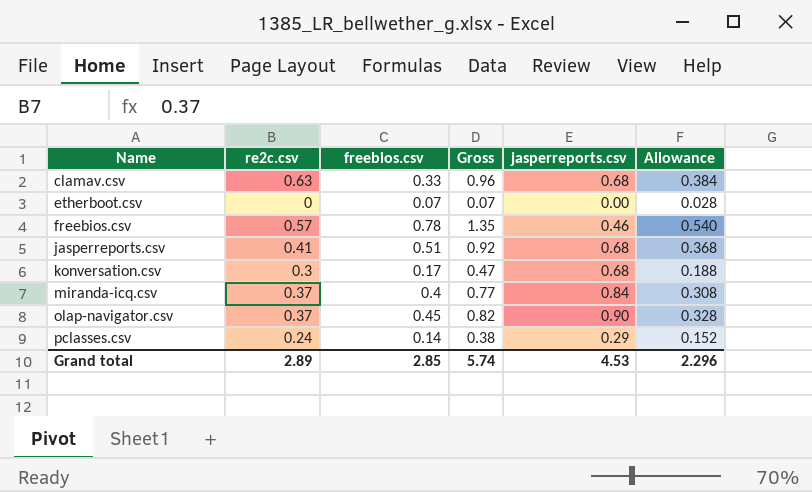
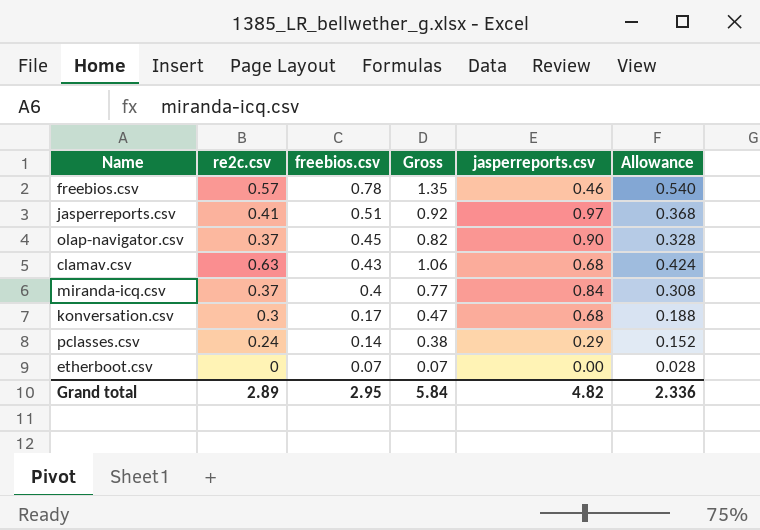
row order: Name ascending -> freebios.csv descending
jasperreports.csv | jasperreports.csv: 0.68 -> 0.97
clamav.csv | freebios.csv: 0.33 -> 0.43
clamav.csv | Gross: 0.96 -> 1.06
clamav.csv | Allowance: 0.384 -> 0.424
Grand total | freebios.csv: 2.85 -> 2.95
Grand total | Gross: 5.74 -> 5.84
Grand total | jasperreports.csv: 4.53 -> 4.82
Grand total | Allowance: 2.296 -> 2.336

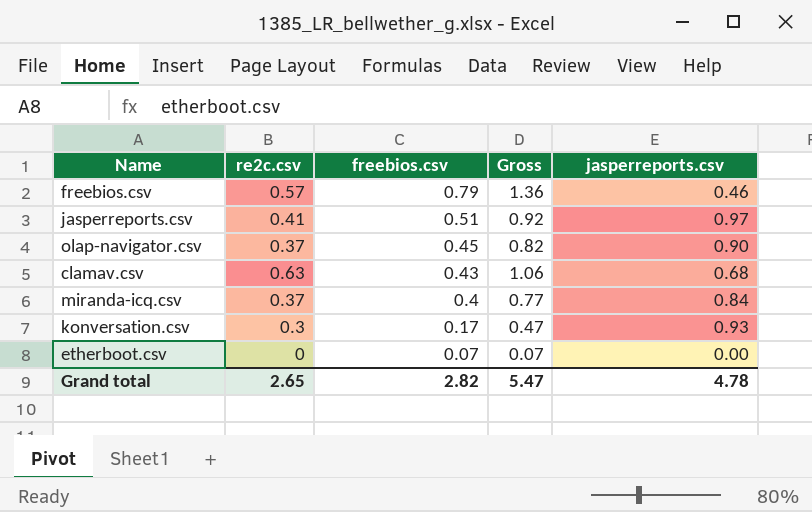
column Allowance | formula: [Gross] * 0.4 -> none
row pclasses.csv: 0.24 | 0.14 | 0.38 | 0.29 | 0.152 -> none
freebios.csv | freebios.csv: 0.78 -> 0.79
freebios.csv | Gross: 1.35 -> 1.36
konversation.csv | jasperreports.csv: 0.68 -> 0.93
Grand total | re2c.csv: 2.89 -> 2.65
Grand total | freebios.csv: 2.95 -> 2.82
Grand total | Gross: 5.84 -> 5.47
Grand total | jasperreports.csv: 4.82 -> 4.78

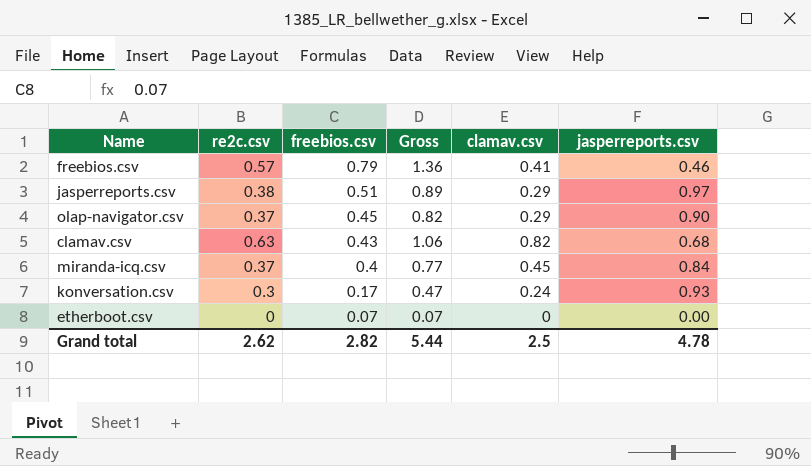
column clamav.csv | position: none -> 5
jasperreports.csv | re2c.csv: 0.41 -> 0.38
jasperreports.csv | Gross: 0.92 -> 0.89
Grand total | re2c.csv: 2.65 -> 2.62
Grand total | Gross: 5.47 -> 5.44

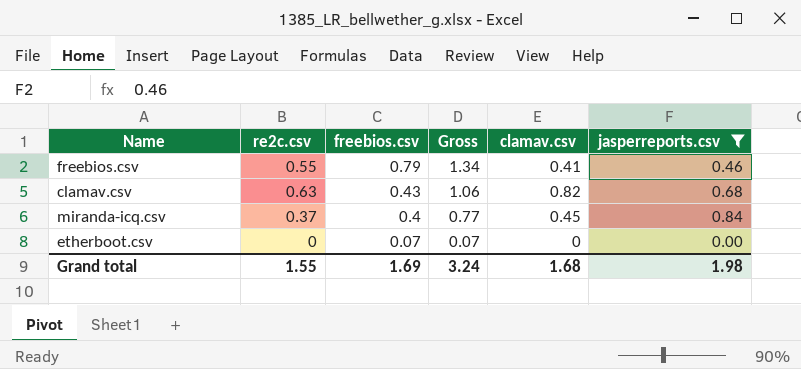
filter: none -> jasperreports.csv <= 0.84
freebios.csv | re2c.csv: 0.57 -> 0.55
freebios.csv | Gross: 1.36 -> 1.34
Grand total | re2c.csv: 2.62 -> 1.55
Grand total | freebios.csv: 2.82 -> 1.69
Grand total | Gross: 5.44 -> 3.24
Grand total | clamav.csv: 2.5 -> 1.68
Grand total | jasperreports.csv: 4.78 -> 1.98

